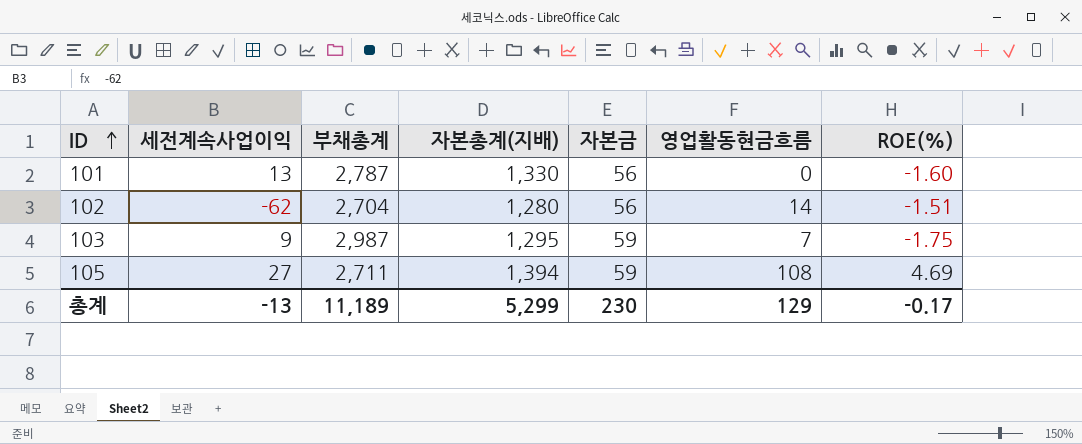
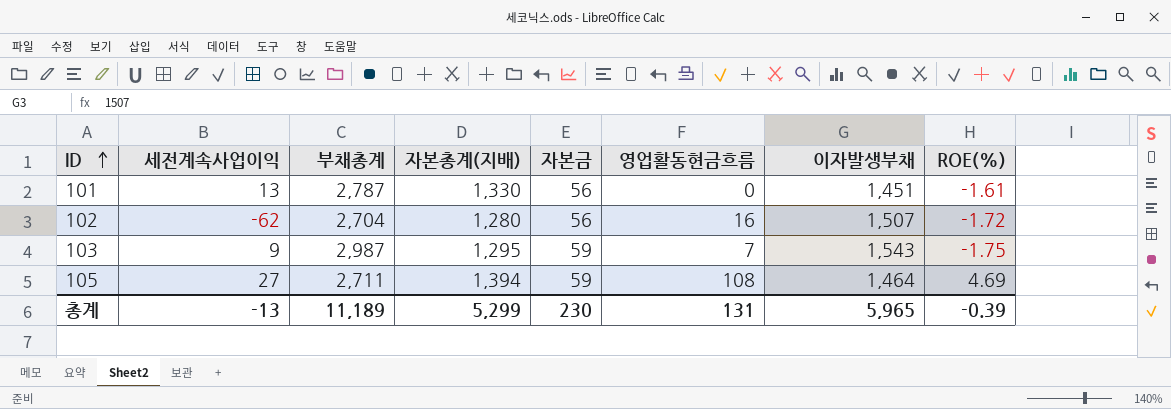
column 이자발생부채 | position: none -> 7
101 | ROE(%): -1.60 -> -1.61
102 | 영업활동현금흐름: 14 -> 16
102 | ROE(%): -1.51 -> -1.72
총계 | 영업활동현금흐름: 129 -> 131
총계 | ROE(%): -0.17 -> -0.39

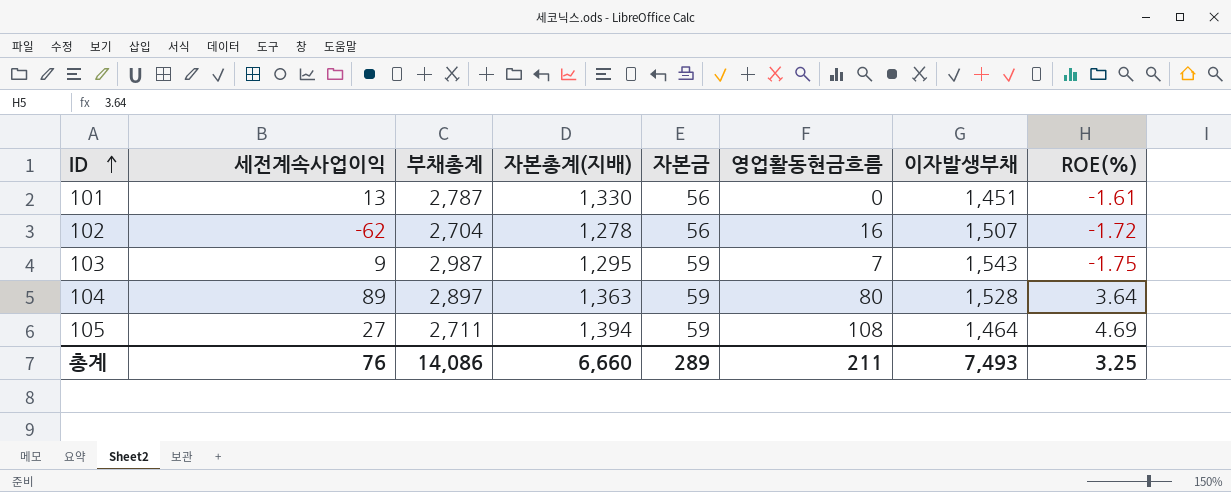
102 | 자본총계(지배): 1,280 -> 1,278
row 104: none -> 89 | 2,897 | 1,363 | 59 | 80 | 1,528 | 3.64
총계 | 세전계속사업이익: -13 -> 76
총계 | 부채총계: 11,189 -> 14,086
총계 | 자본총계(지배): 5,299 -> 6,660
총계 | 자본금: 230 -> 289
총계 | 영업활동현금흐름: 131 -> 211
총계 | 이자발생부채: 5,965 -> 7,493
총계 | ROE(%): -0.39 -> 3.25

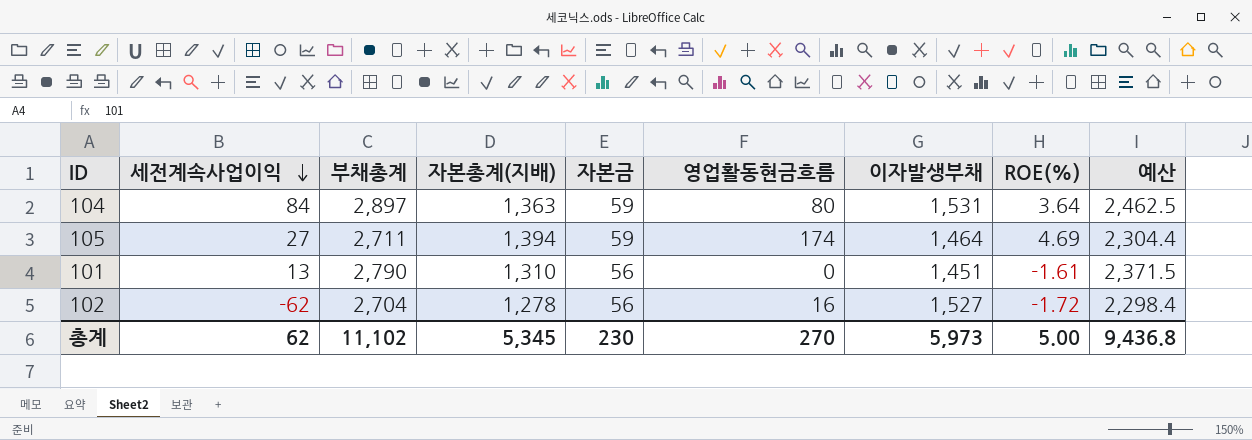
row order: ID ascending -> 세전계속사업이익 descending
column 예산 | formula: none -> [부채총계] * 0.85
row 103: 9 | 2,987 | 1,295 | 59 | 7 | 1,543 | -1.75 -> none
104 | 세전계속사업이익: 89 -> 84
104 | 이자발생부채: 1,528 -> 1,531
105 | 영업활동현금흐름: 108 -> 174
101 | 부채총계: 2,787 -> 2,790
101 | 자본총계(지배): 1,330 -> 1,310
102 | 이자발생부채: 1,507 -> 1,527
총계 | 세전계속사업이익: 76 -> 62
총계 | 부채총계: 14,086 -> 11,102
총계 | 자본총계(지배): 6,660 -> 5,345
총계 | 자본금: 289 -> 230
총계 | 영업활동현금흐름: 211 -> 270
총계 | 이자발생부채: 7,493 -> 5,973
총계 | ROE(%): 3.25 -> 5.00

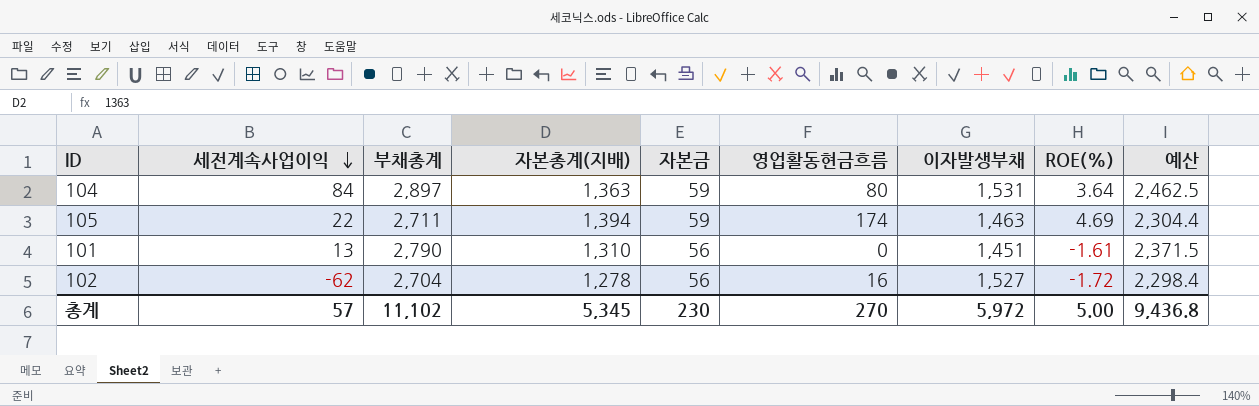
105 | 세전계속사업이익: 27 -> 22
105 | 이자발생부채: 1,464 -> 1,463
총계 | 세전계속사업이익: 62 -> 57
총계 | 이자발생부채: 5,973 -> 5,972

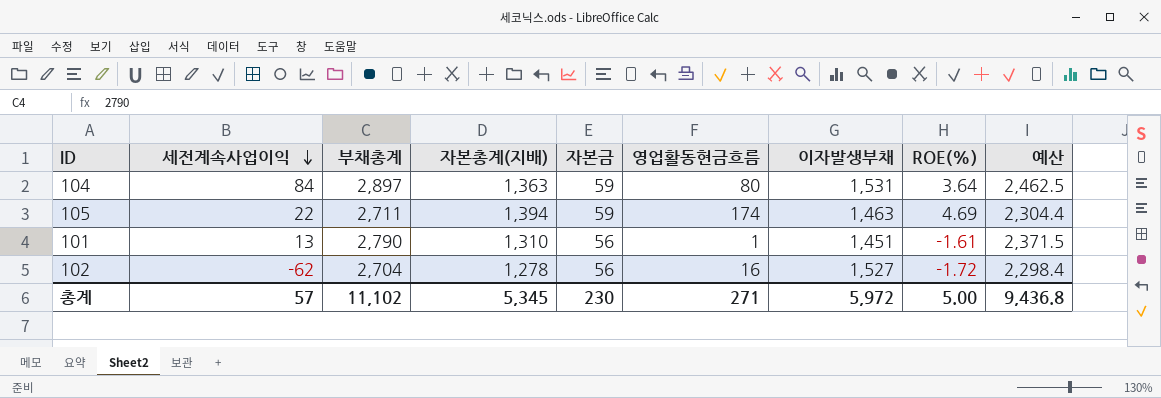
101 | 영업활동현금흐름: 0 -> 1
총계 | 영업활동현금흐름: 270 -> 271

